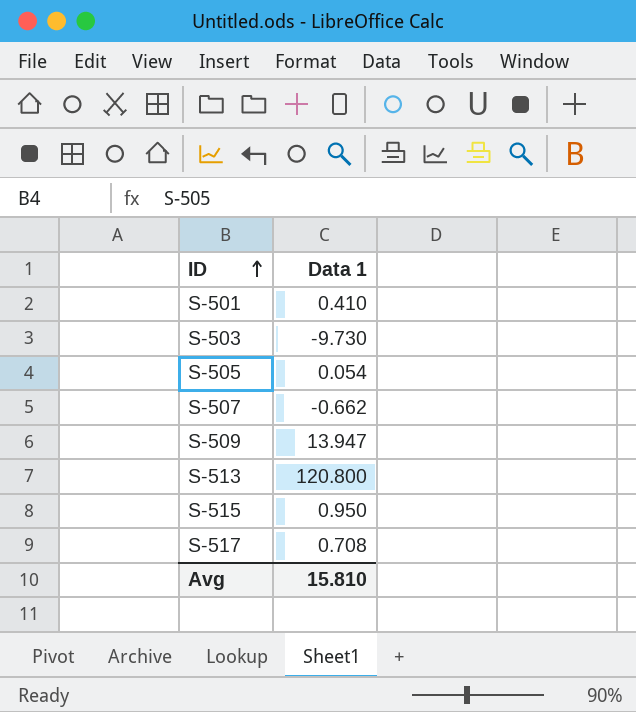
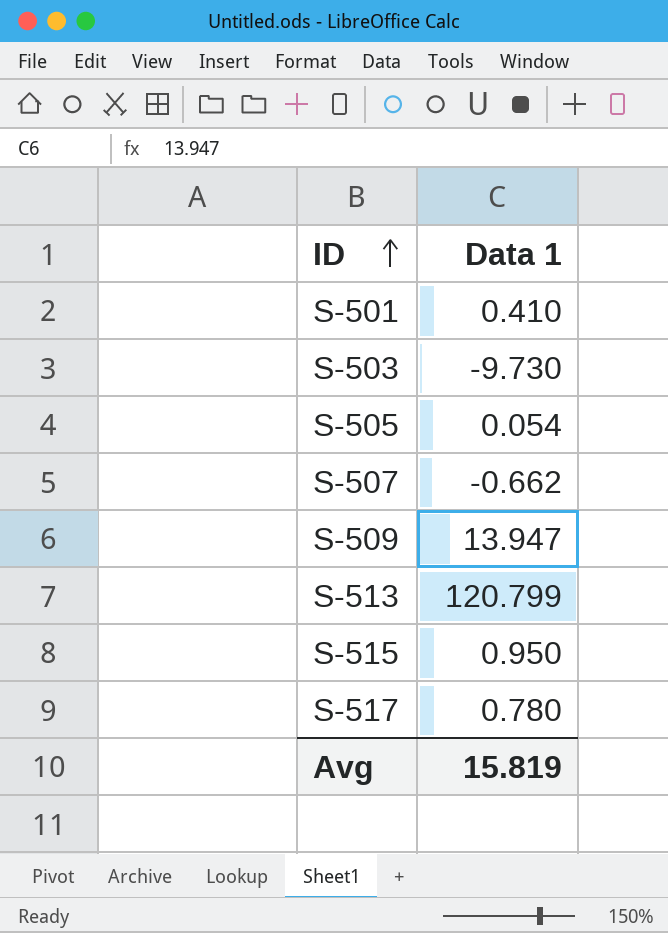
S-513 | Data 1: 120.800 -> 120.799
S-517 | Data 1: 0.708 -> 0.780
Avg | Data 1: 15.810 -> 15.819

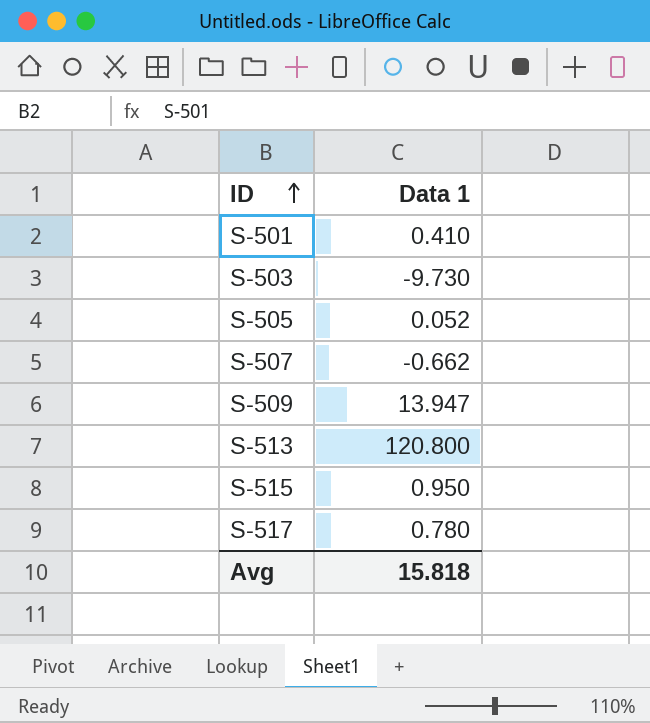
S-505 | Data 1: 0.054 -> 0.052
S-513 | Data 1: 120.799 -> 120.800
Avg | Data 1: 15.819 -> 15.818

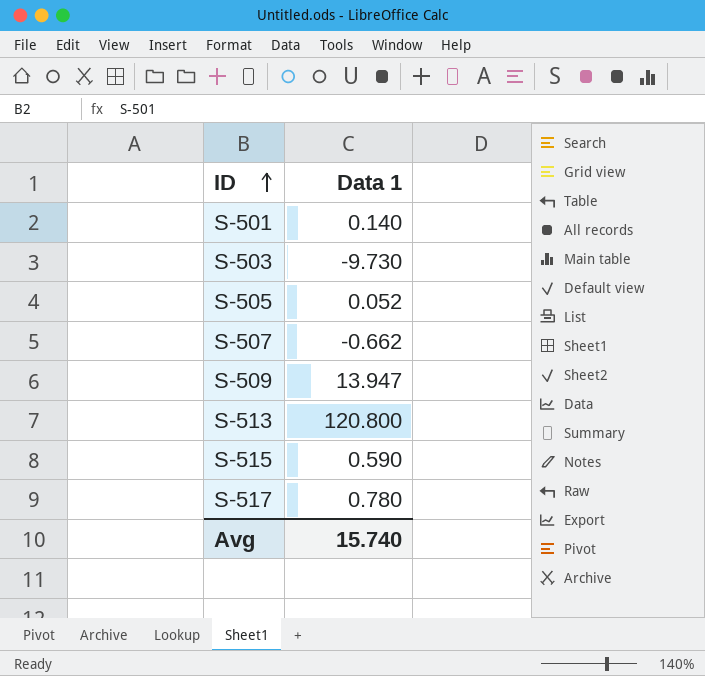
S-501 | Data 1: 0.410 -> 0.140
S-515 | Data 1: 0.950 -> 0.590
Avg | Data 1: 15.818 -> 15.740

